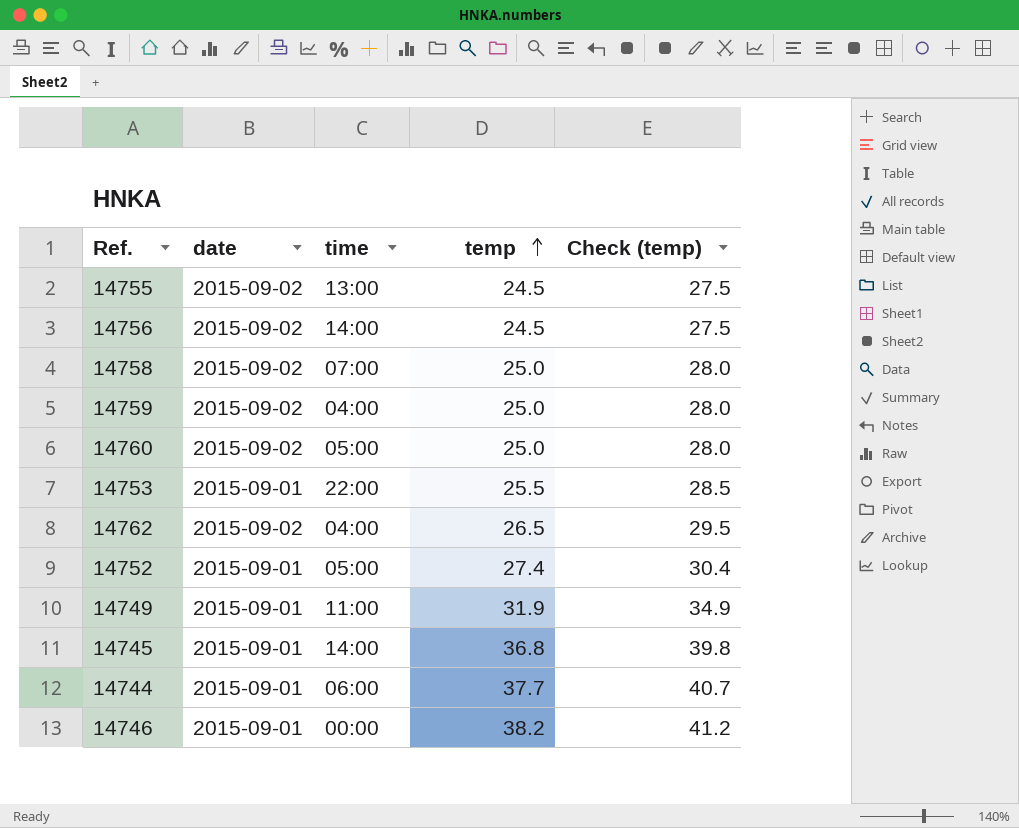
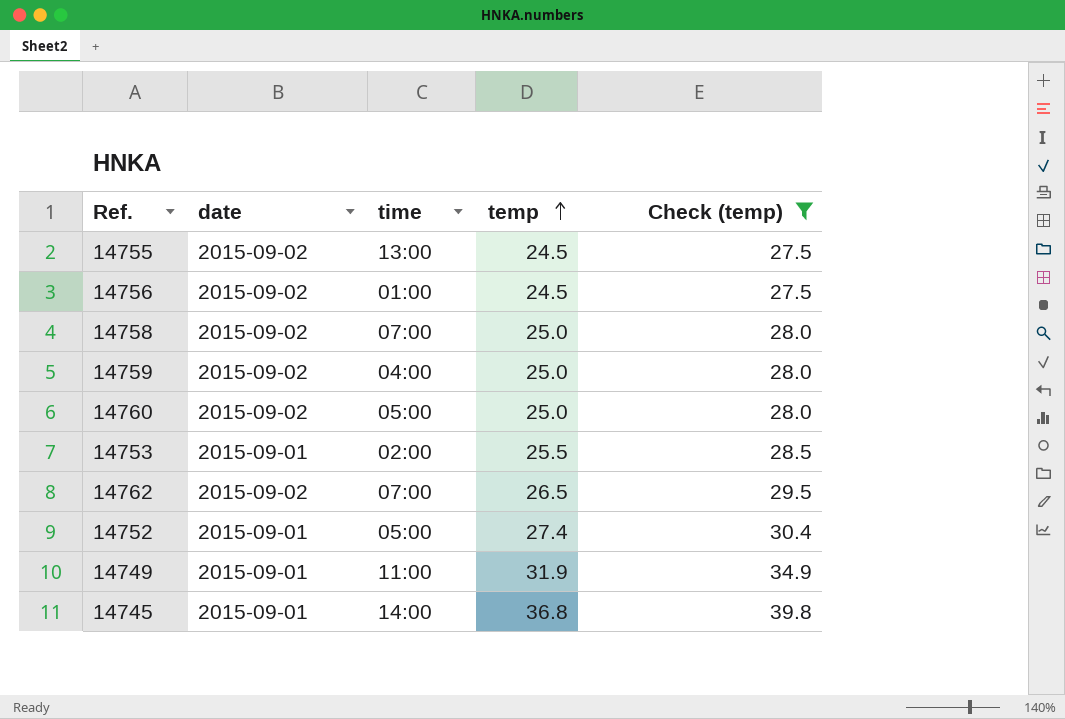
filter: none -> Check (temp) <= 39.8
14756 | time: 14:00 -> 01:00
14753 | time: 22:00 -> 02:00
14762 | time: 04:00 -> 07:00

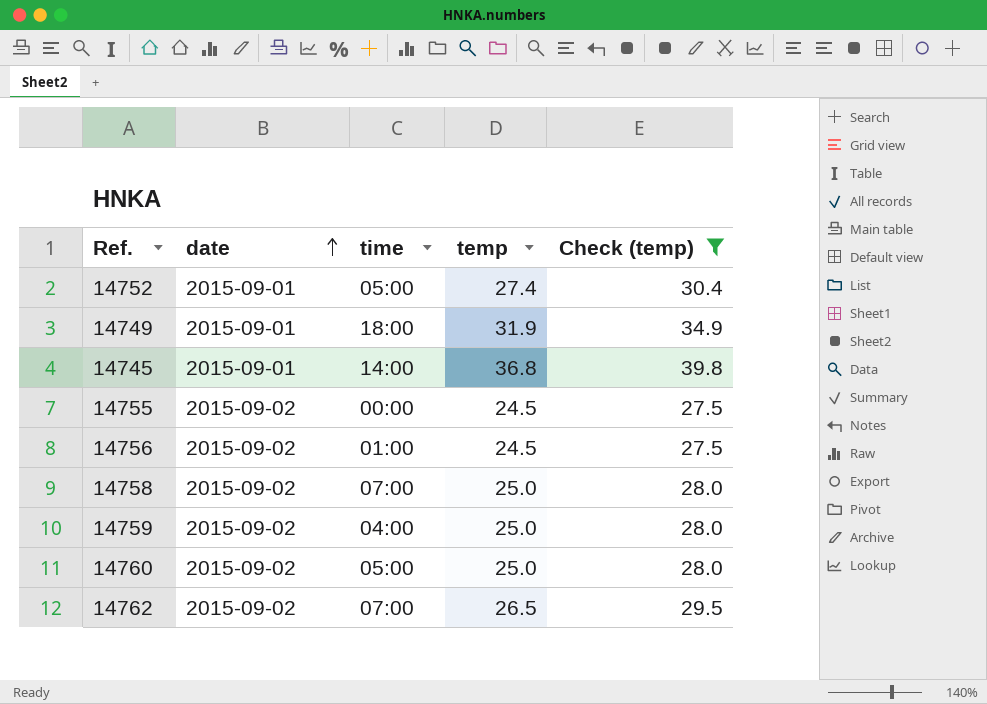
row order: temp ascending -> date ascending
row 14753: 2015-09-01 | 02:00 | 25.5 | 28.5 -> none
14749 | time: 11:00 -> 18:00
14755 | time: 13:00 -> 00:00

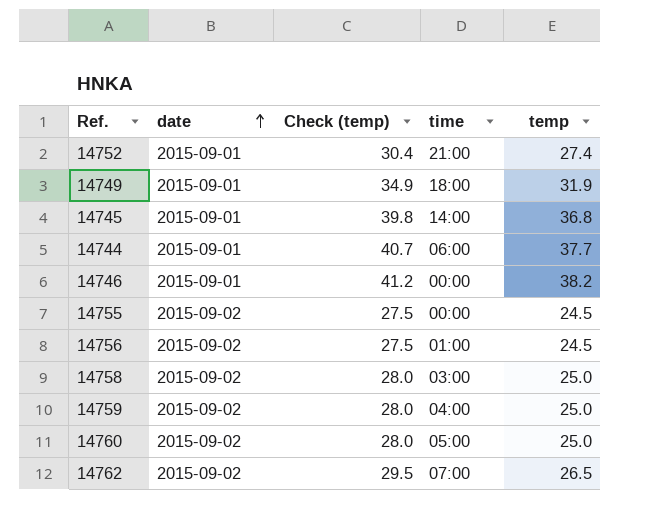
filter: Check (temp) <= 39.8 -> none
column Check (temp) | position: 5 -> 3
14752 | time: 05:00 -> 21:00
14758 | time: 07:00 -> 03:00

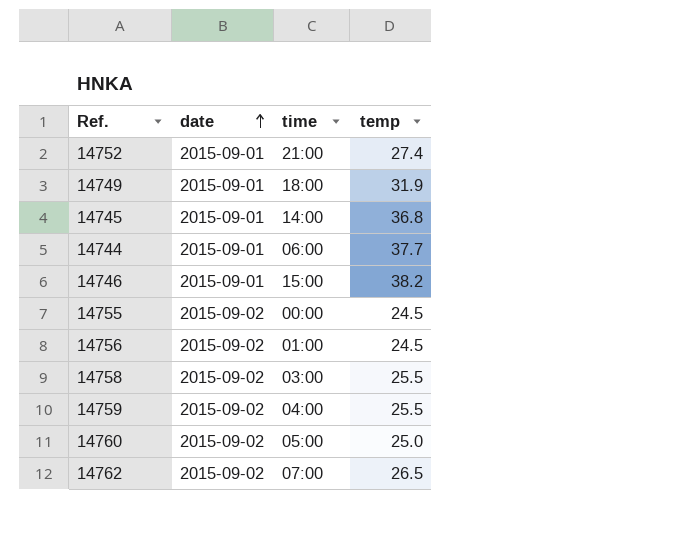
column Check (temp) | formula: [temp] + 3 -> none
14746 | time: 00:00 -> 15:00
14758 | temp: 25.0 -> 25.5
14759 | temp: 25.0 -> 25.5

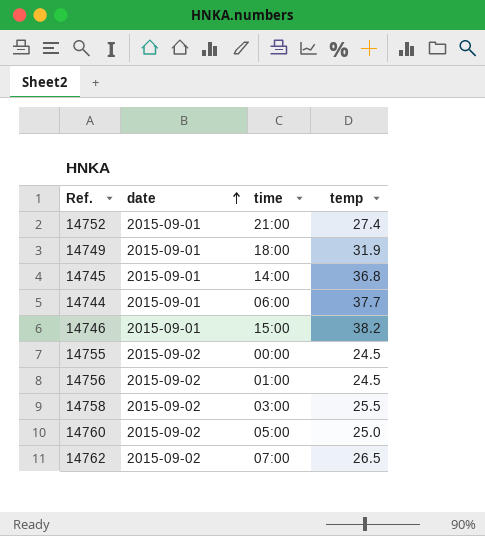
row 14759: 2015-09-02 | 04:00 | 25.5 -> none

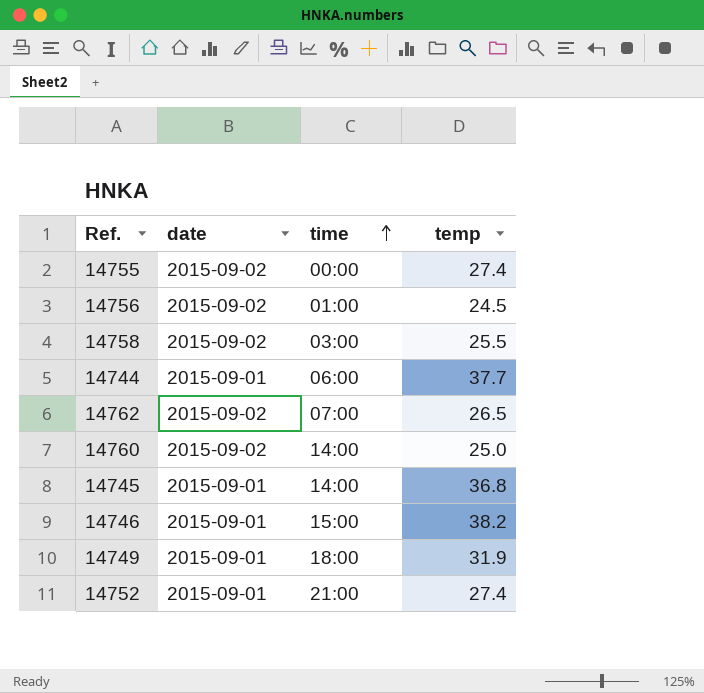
row order: date ascending -> time ascending
14755 | temp: 24.5 -> 27.4
14760 | time: 05:00 -> 14:00

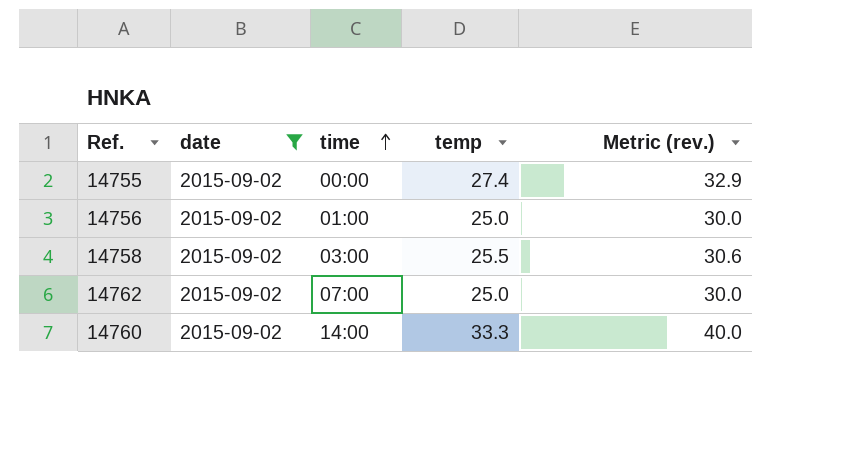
filter: none -> date = 2015-09-02
column Metric (rev.) | formula: none -> [temp] * 1.2
14756 | temp: 24.5 -> 25.0
14762 | temp: 26.5 -> 25.0
14760 | temp: 25.0 -> 33.3

